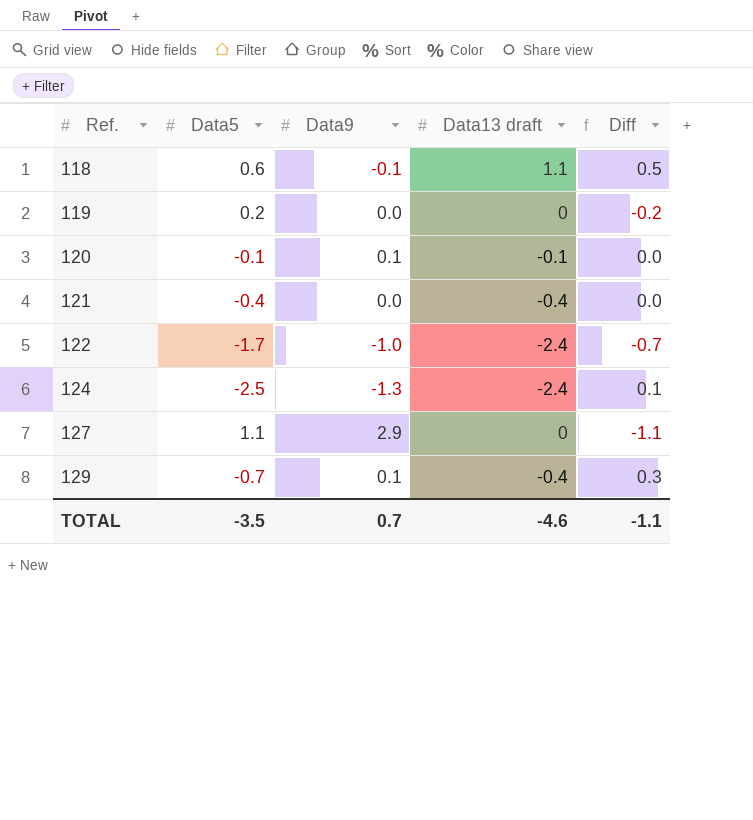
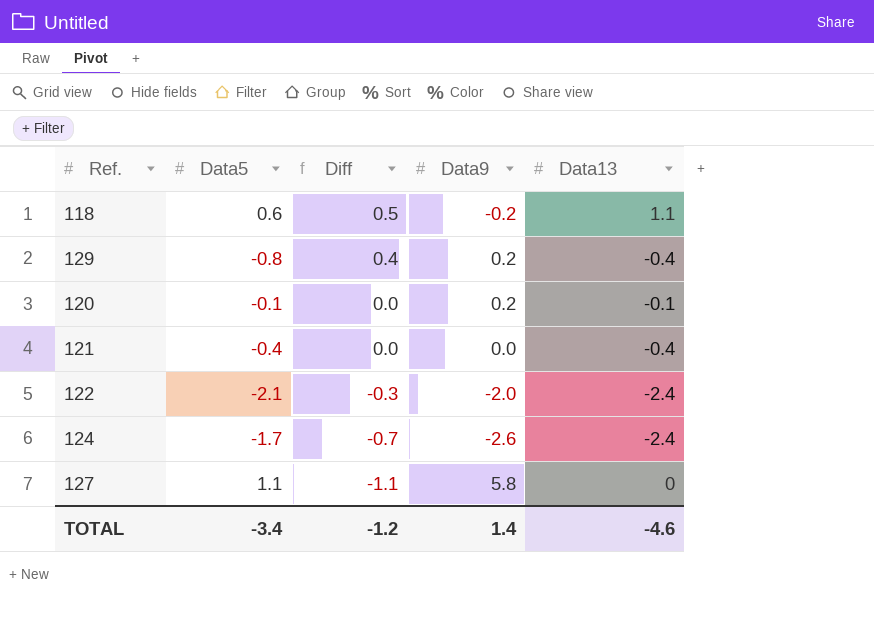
row order: Ref. ascending -> Diff descending
column Diff | position: 5 -> 3
column name: Data13 draft -> Data13
row 119: 0.2 | 0.0 | 0 | -0.2 -> none
118 | Data9: -0.1 -> -0.2
129 | Data5: -0.7 -> -0.8
129 | Diff: 0.3 -> 0.4
129 | Data9: 0.1 -> 0.2
120 | Data9: 0.1 -> 0.2
122 | Data5: -1.7 -> -2.1
122 | Diff: -0.7 -> -0.3
122 | Data9: -1.0 -> -2.0
124 | Data5: -2.5 -> -1.7
124 | Diff: 0.1 -> -0.7
124 | Data9: -1.3 -> -2.6
127 | Data9: 2.9 -> 5.8
TOTAL | Data5: -3.5 -> -3.4
TOTAL | Diff: -1.1 -> -1.2
TOTAL | Data9: 0.7 -> 1.4

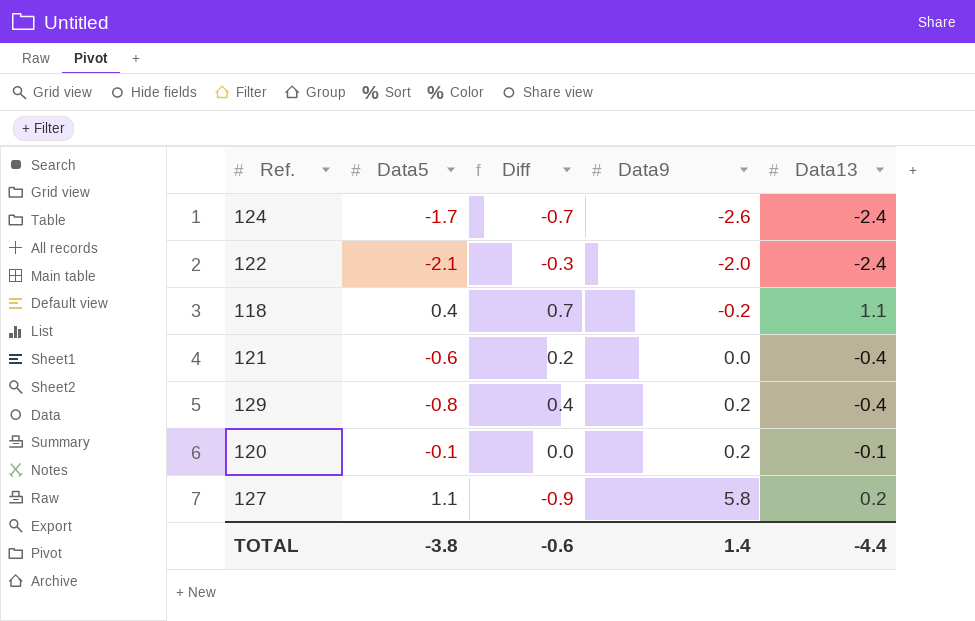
row order: Diff descending -> Data9 ascending
118 | Data5: 0.6 -> 0.4
118 | Diff: 0.5 -> 0.7
121 | Data5: -0.4 -> -0.6
121 | Diff: 0.0 -> 0.2
127 | Diff: -1.1 -> -0.9
127 | Data13: 0 -> 0.2
TOTAL | Data5: -3.4 -> -3.8
TOTAL | Diff: -1.2 -> -0.6
TOTAL | Data13: -4.6 -> -4.4

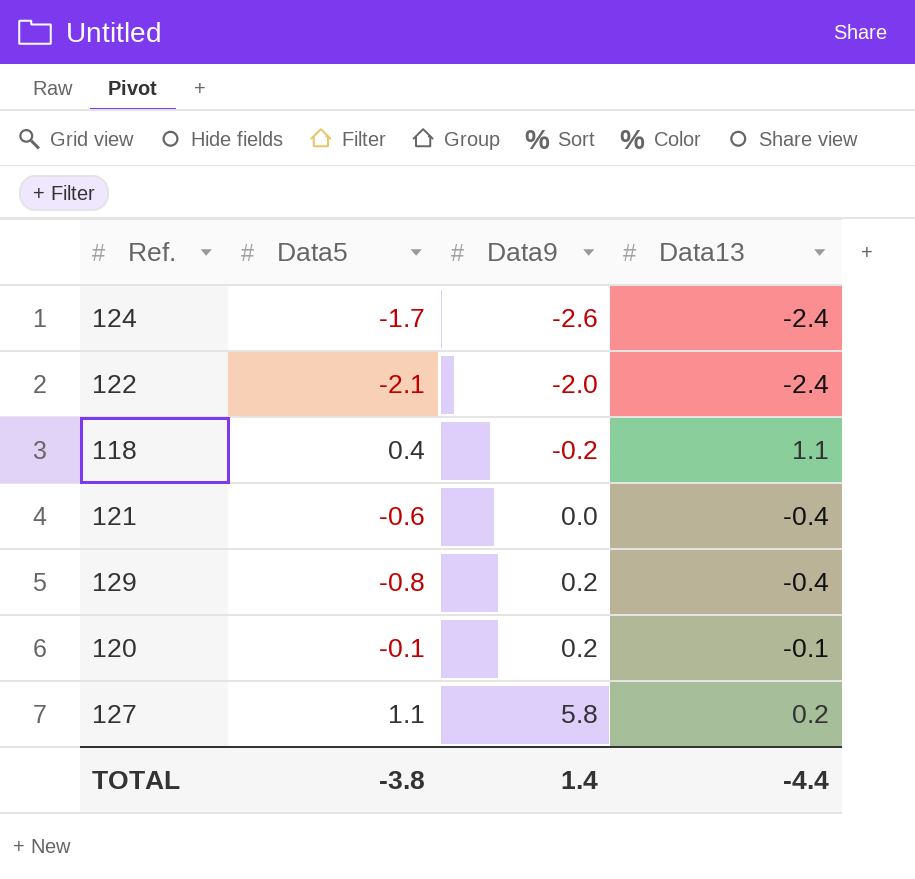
column Diff | formula: [Data13] - [Data5] -> none

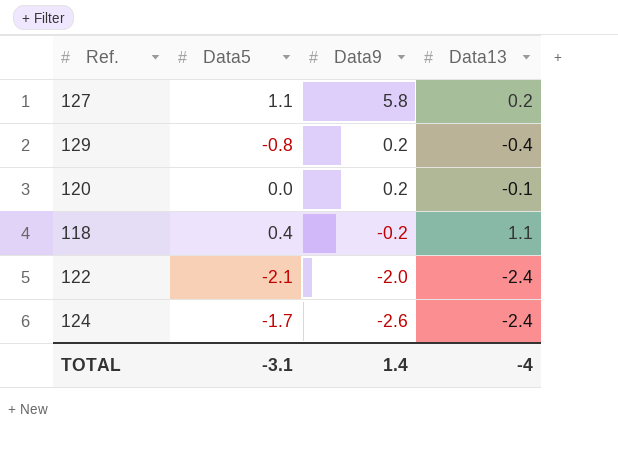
row order: Data9 ascending -> Data9 descending
row 121: -0.6 | 0.0 | -0.4 -> none
120 | Data5: -0.1 -> 0.0
TOTAL | Data5: -3.8 -> -3.1
TOTAL | Data13: -4.4 -> -4

